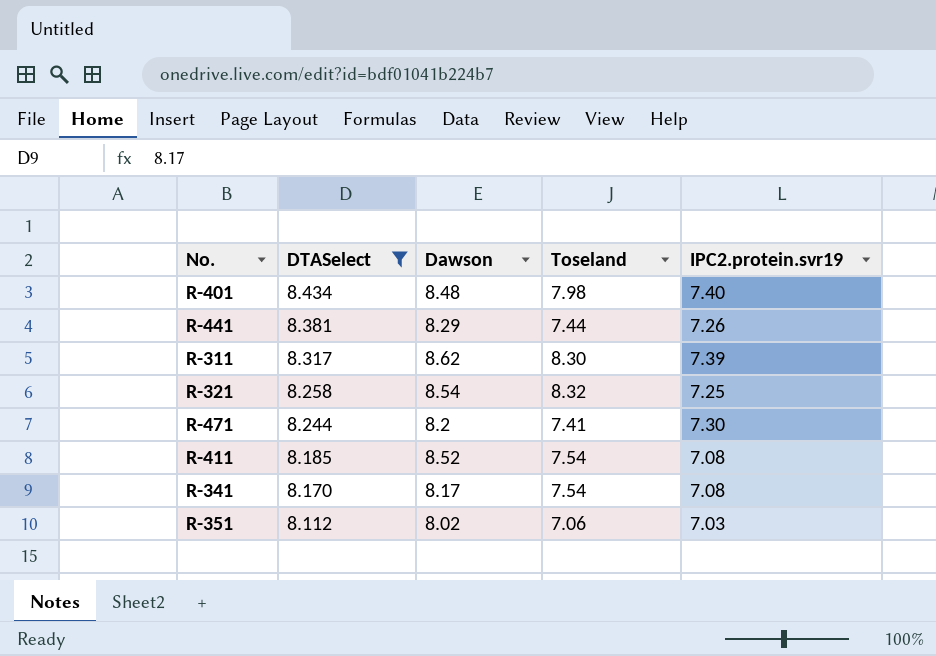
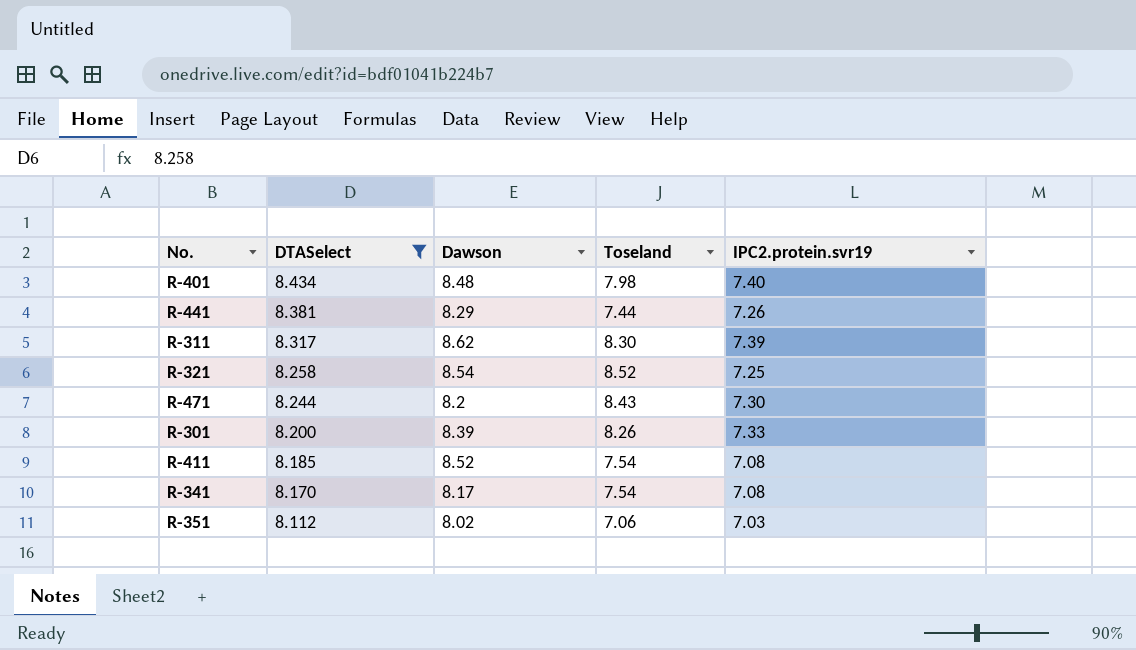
R-321 | Toseland: 8.32 -> 8.52
R-471 | Toseland: 7.41 -> 8.43
row R-301: none -> 8.200 | 8.39 | 8.26 | 7.33

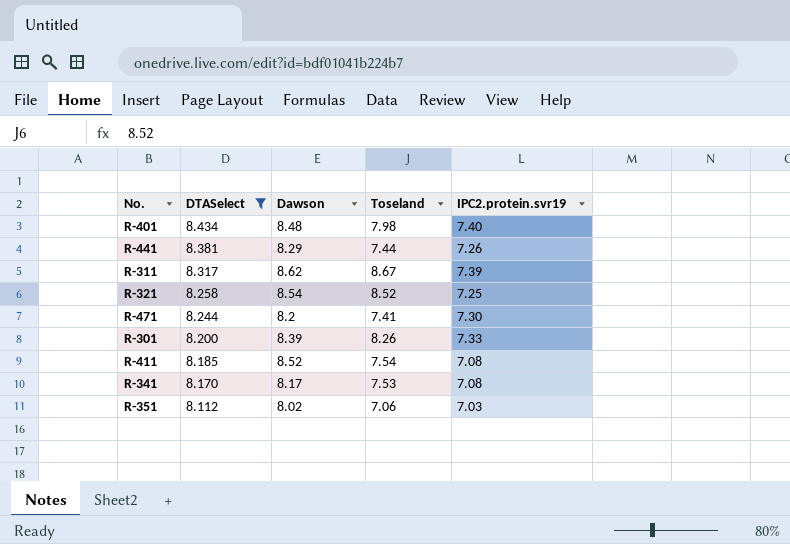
R-311 | Toseland: 8.30 -> 8.67
R-471 | Toseland: 8.43 -> 7.41
R-341 | Toseland: 7.54 -> 7.53

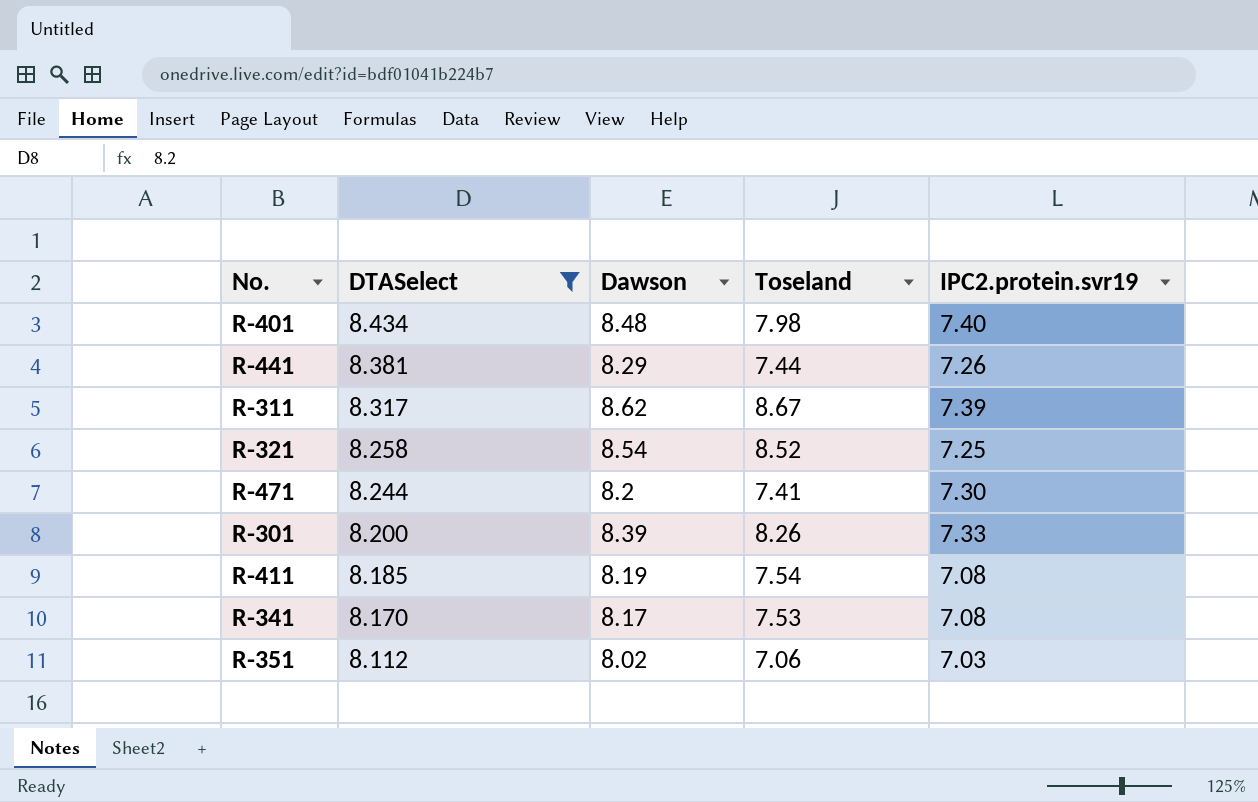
R-411 | Dawson: 8.52 -> 8.19

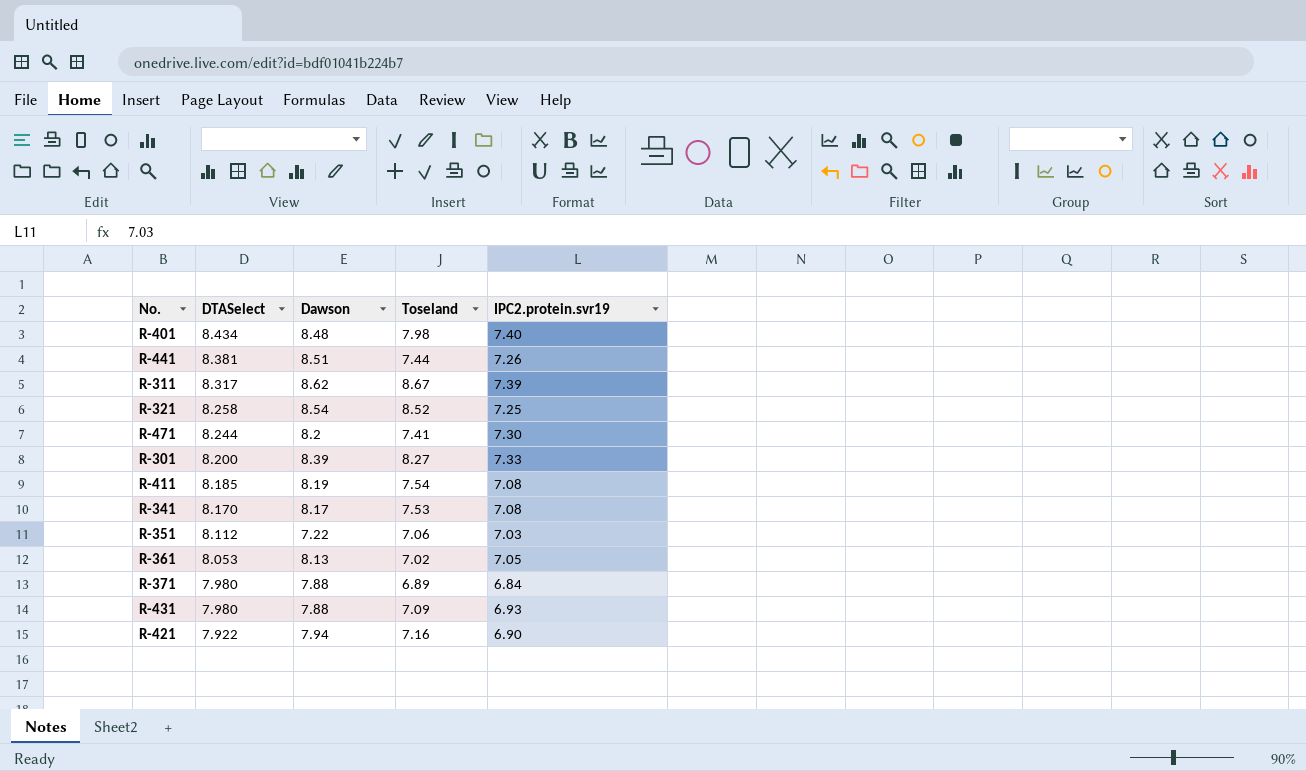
filter: DTASelect >= 8.112 -> none
R-441 | Dawson: 8.29 -> 8.51
R-301 | Toseland: 8.26 -> 8.27
R-351 | Dawson: 8.02 -> 7.22

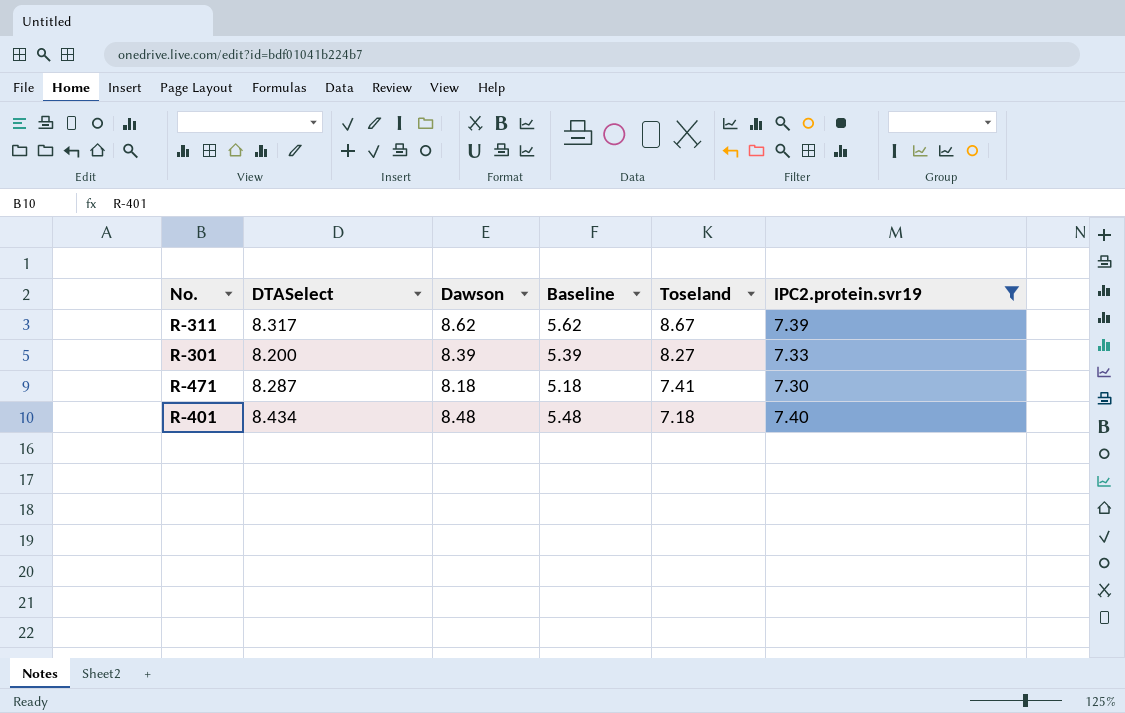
filter: none -> IPC2.protein.svr19 >= 7.30
row order: DTASelect descending -> Toseland descending
column Baseline | formula: none -> [Dawson] - 3
R-471 | DTASelect: 8.244 -> 8.287
R-471 | Dawson: 8.2 -> 8.18
R-401 | Toseland: 7.98 -> 7.18

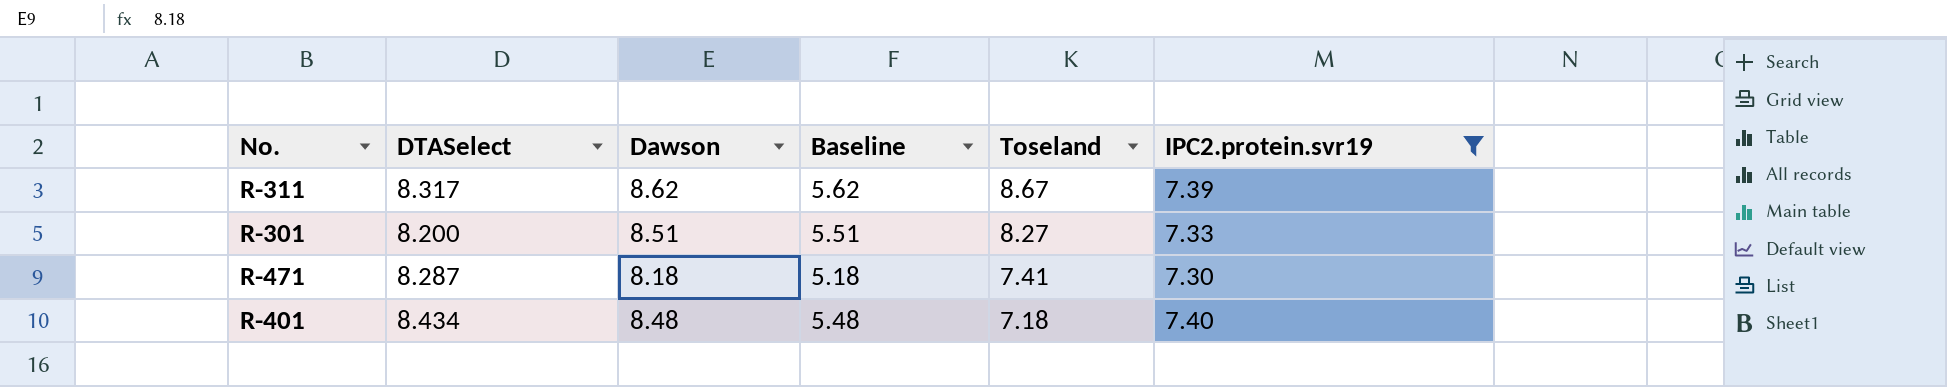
R-301 | Dawson: 8.39 -> 8.51
R-301 | Baseline: 5.39 -> 5.51

